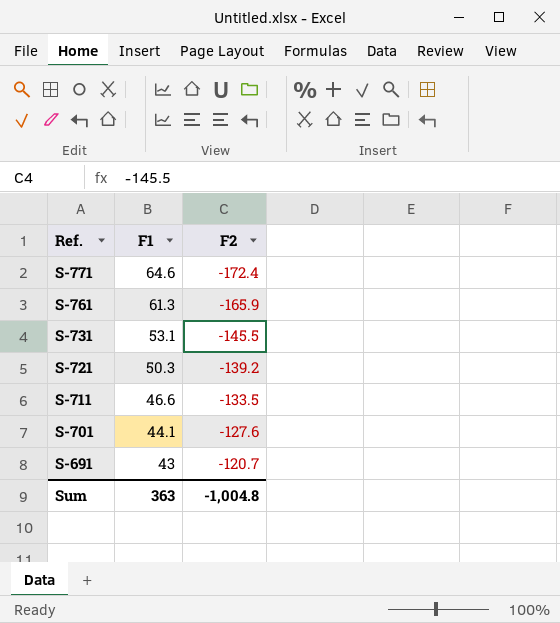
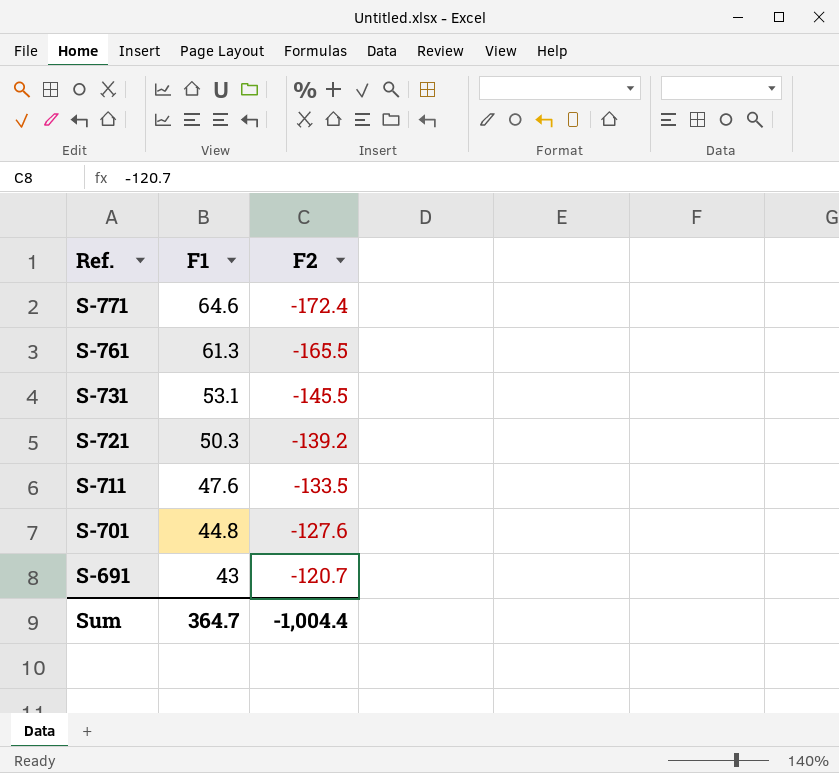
S-761 | F2: -165.9 -> -165.5
S-711 | F1: 46.6 -> 47.6
S-701 | F1: 44.1 -> 44.8
Sum | F1: 363 -> 364.7
Sum | F2: -1,004.8 -> -1,004.4

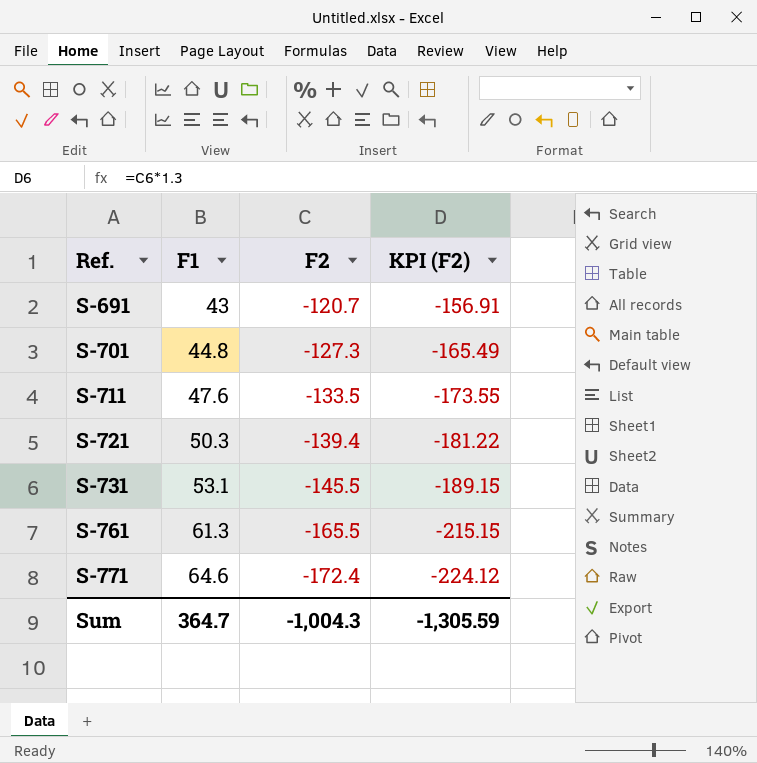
row order: Ref. descending -> Ref. ascending
column KPI (F2) | formula: none -> [F2] * 1.3
S-701 | F2: -127.6 -> -127.3
S-721 | F2: -139.2 -> -139.4
Sum | F2: -1,004.4 -> -1,004.3

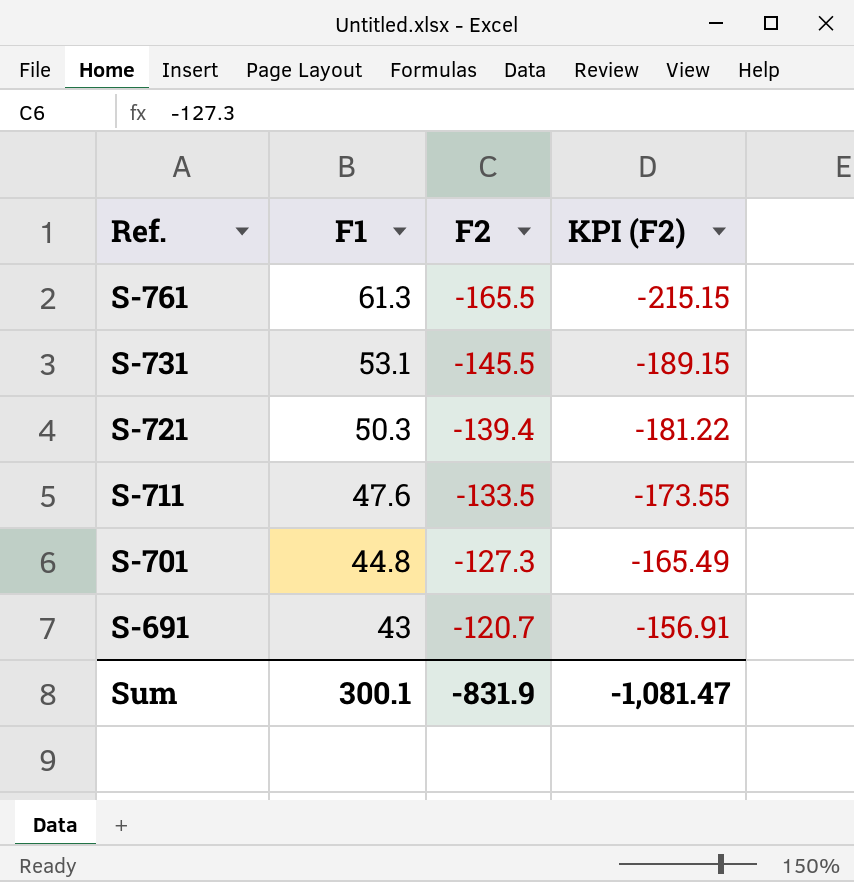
row order: Ref. ascending -> Ref. descending
row S-771: 64.6 | -172.4 | -224.12 -> none
Sum | F1: 364.7 -> 300.1
Sum | F2: -1,004.3 -> -831.9
Sum | KPI (F2): -1,305.59 -> -1,081.47

